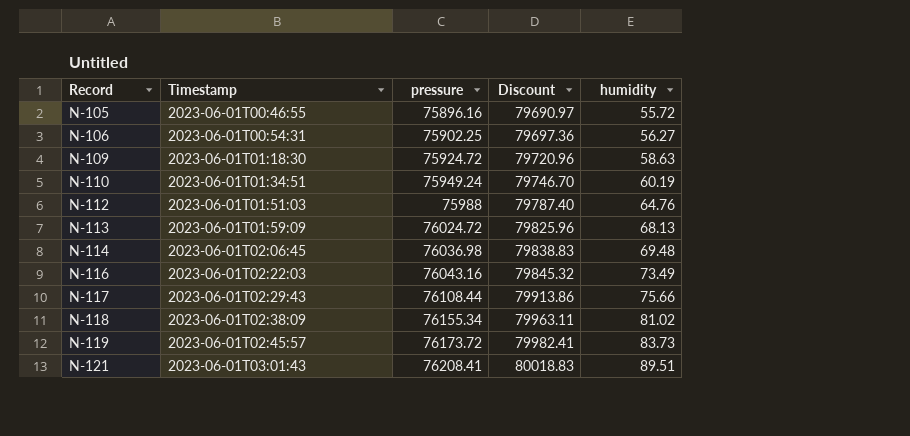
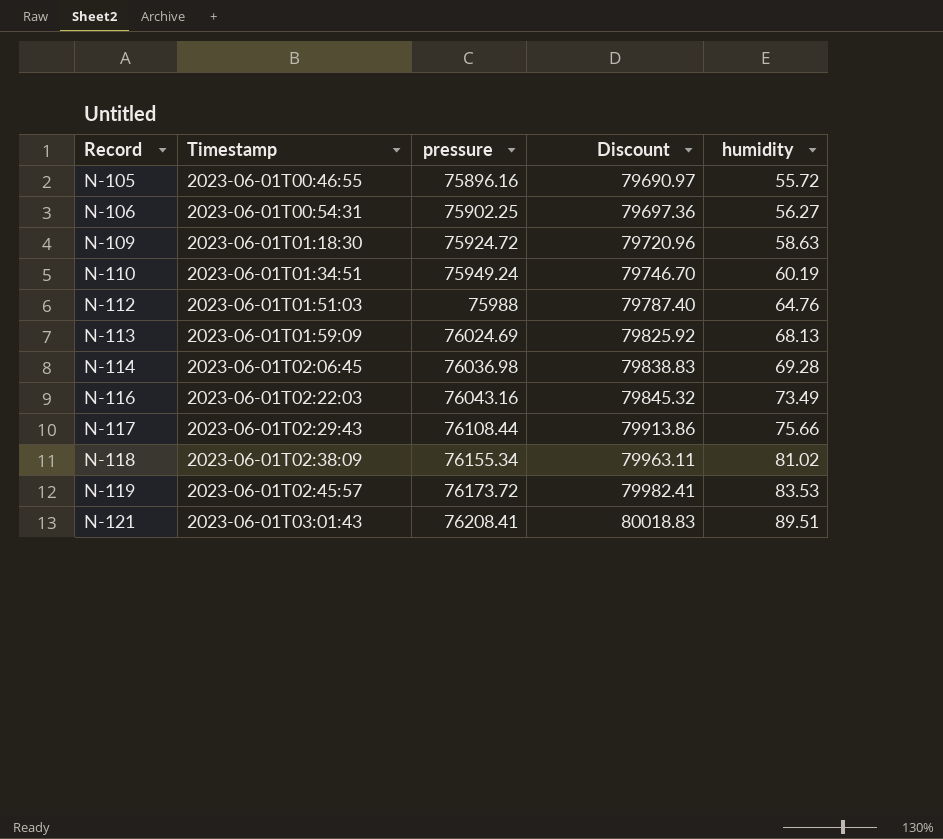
N-113 | pressure: 76024.72 -> 76024.69
N-113 | Discount: 79825.96 -> 79825.92
N-114 | humidity: 69.48 -> 69.28
N-119 | humidity: 83.73 -> 83.53

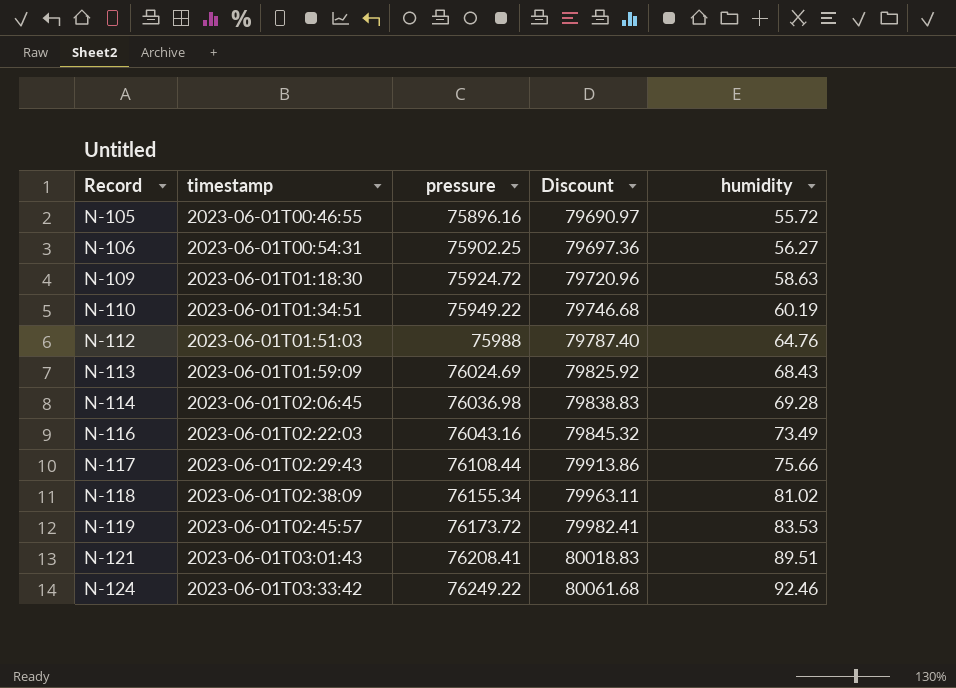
column name: Timestamp -> timestamp
N-110 | pressure: 75949.24 -> 75949.22
N-110 | Discount: 79746.70 -> 79746.68
N-113 | humidity: 68.13 -> 68.43
row N-124: none -> 2023-06-01T03:33:42 | 76249.22 | 80061.68 | 92.46

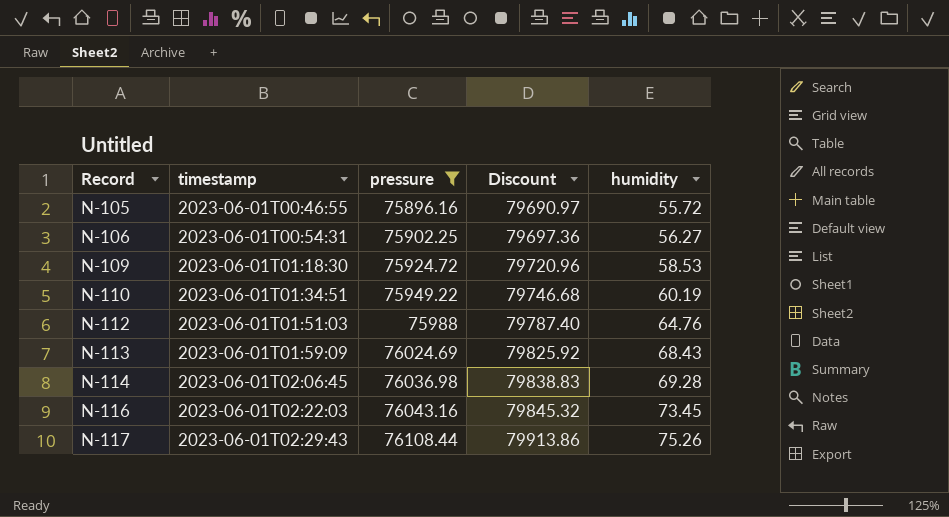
filter: none -> pressure <= 76108.44
N-109 | humidity: 58.63 -> 58.53
N-116 | humidity: 73.49 -> 73.45
N-117 | humidity: 75.66 -> 75.26

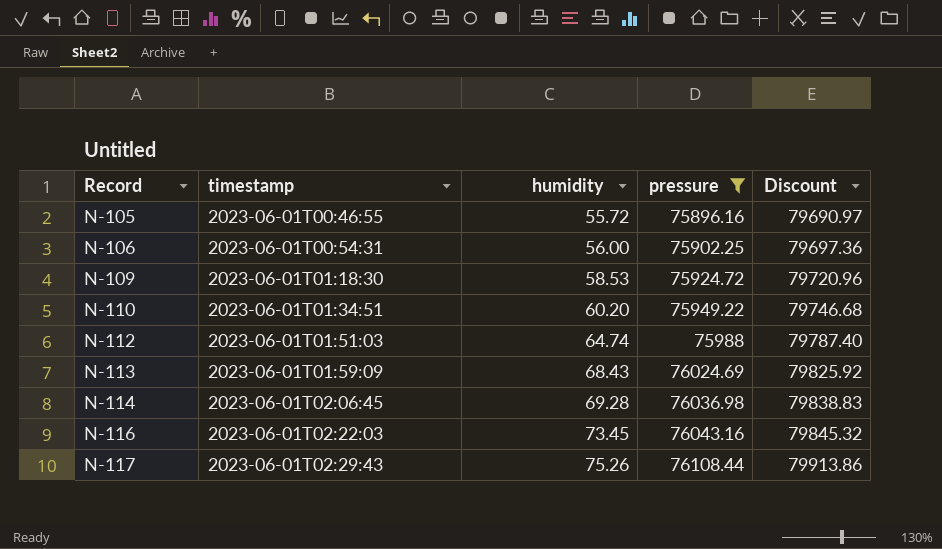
column humidity | position: 5 -> 3
N-106 | humidity: 56.27 -> 56.00
N-110 | humidity: 60.19 -> 60.20
N-112 | humidity: 64.76 -> 64.74

